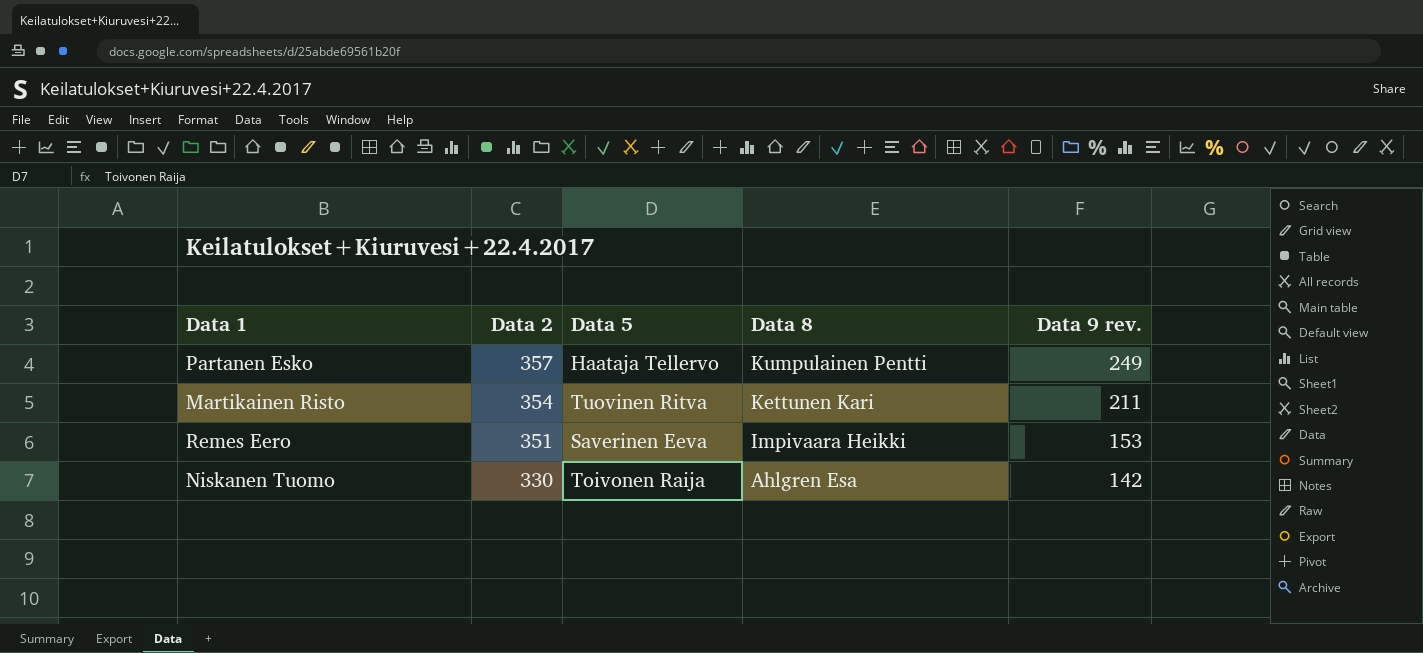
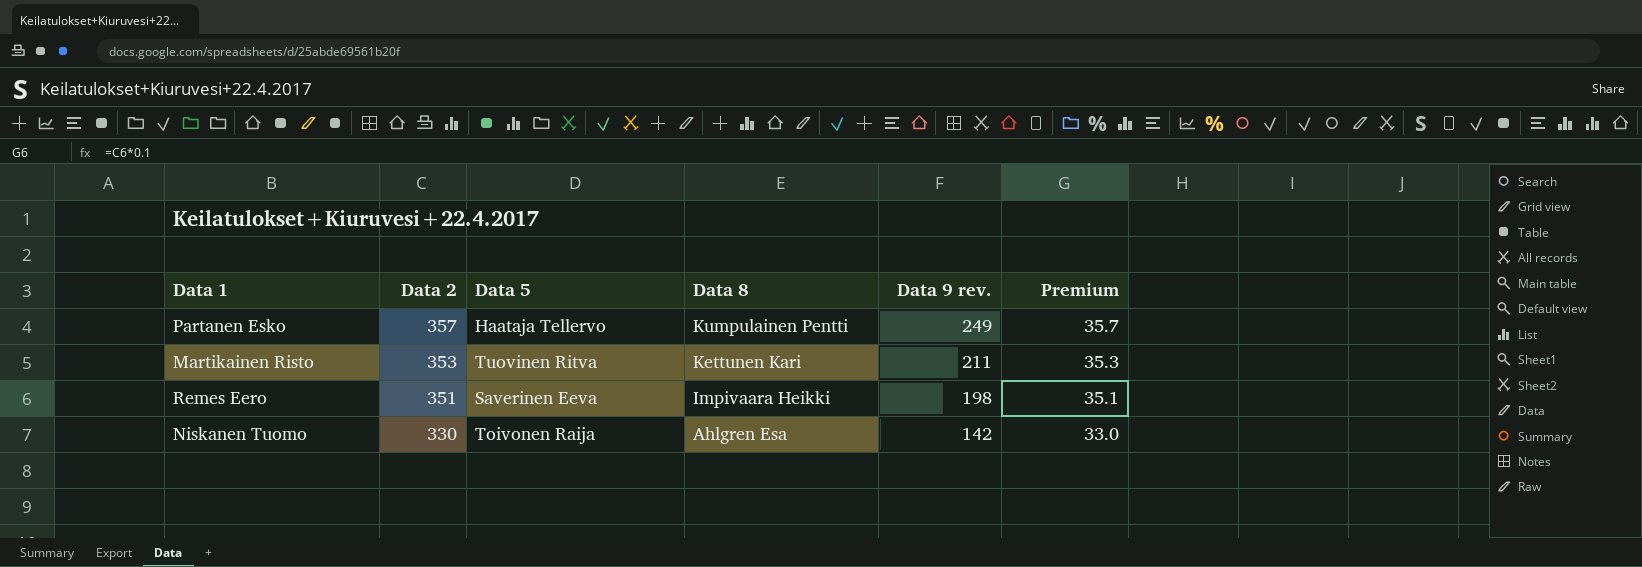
column Premium | formula: none -> [Data 2] * 0.1
Martikainen Risto | Data 2: 354 -> 353
Remes Eero | Data 9 rev.: 153 -> 198

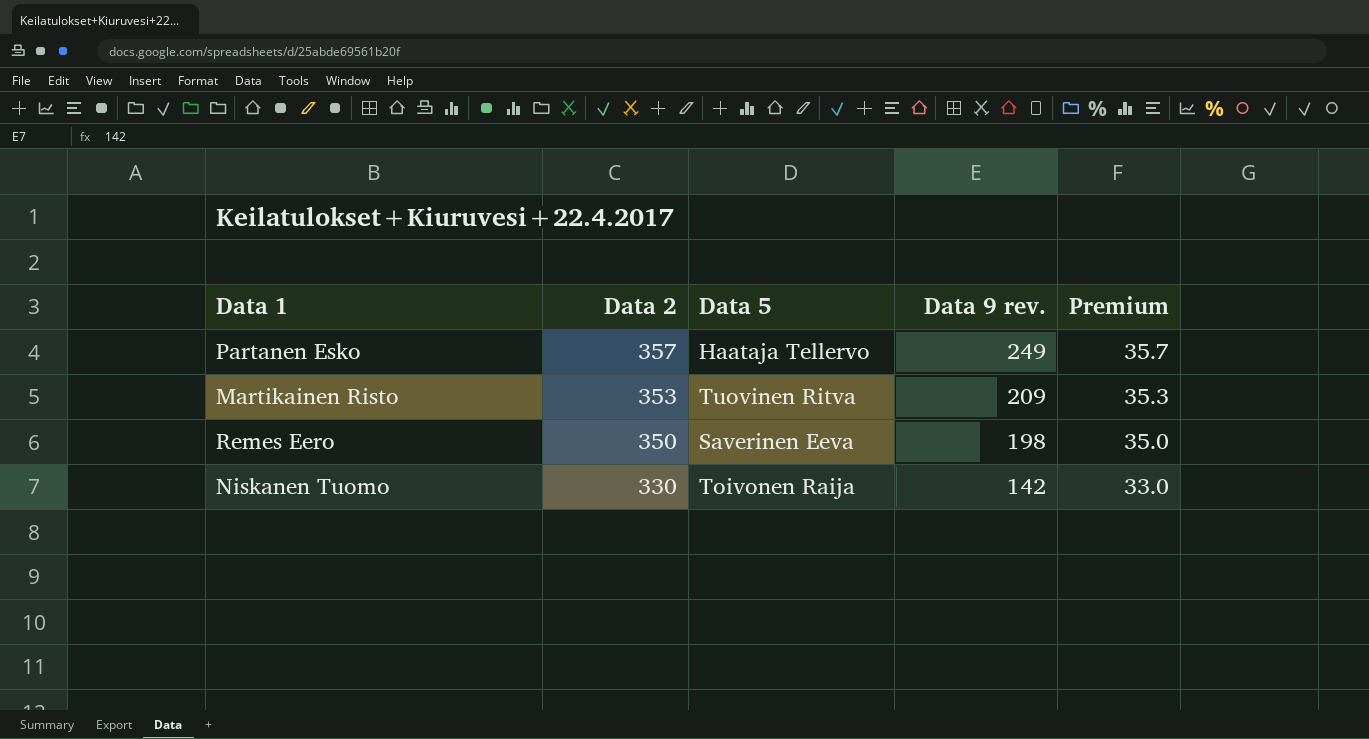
column Data 8 | position: 4 -> none
Martikainen Risto | Data 9 rev.: 211 -> 209
Remes Eero | Data 2: 351 -> 350
Remes Eero | Premium: 35.1 -> 35.0

